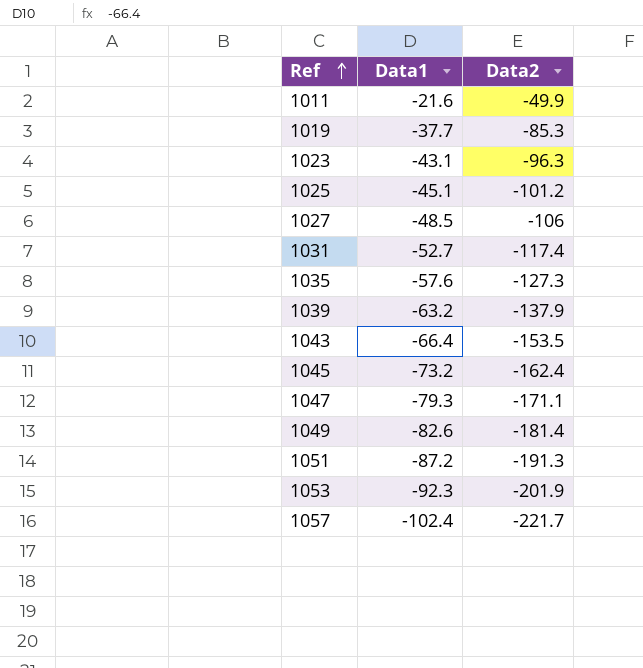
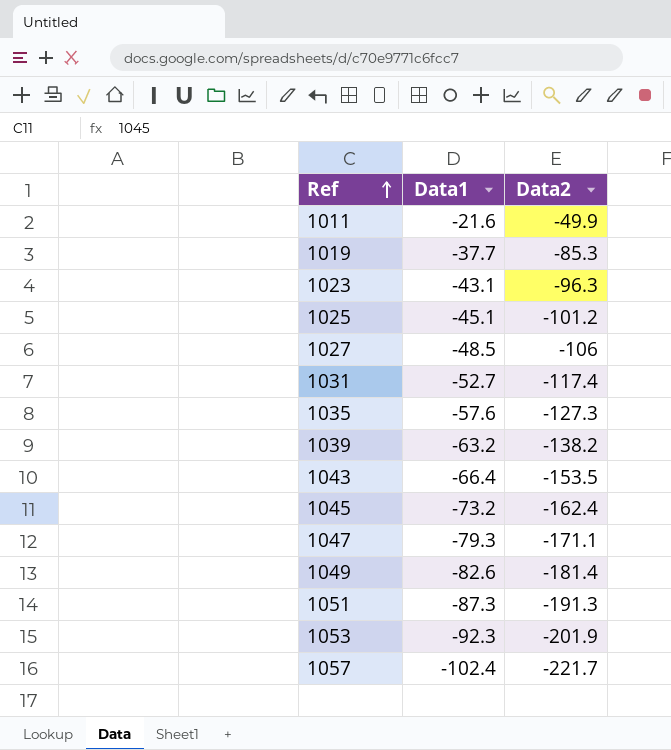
1039 | Data2: -137.9 -> -138.2
1051 | Data1: -87.2 -> -87.3

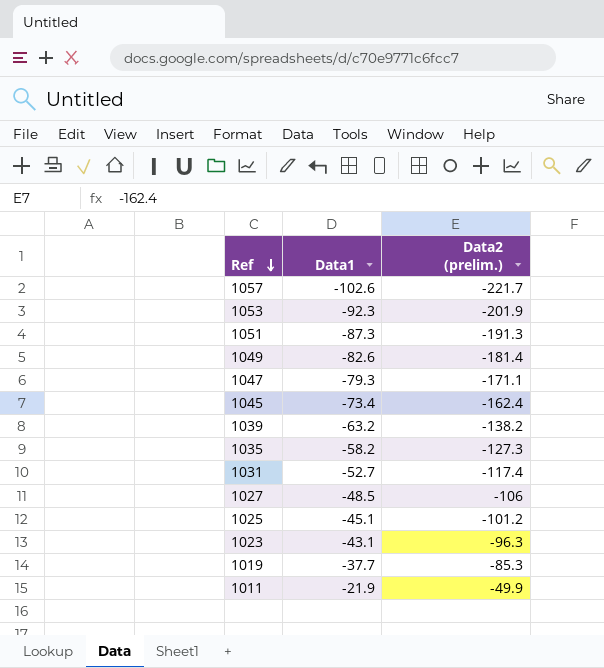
row order: Ref ascending -> Ref descending
column name: Data2 -> Data2 (prelim.)
row 1043: -66.4 | -153.5 -> none
1057 | Data1: -102.4 -> -102.6
1045 | Data1: -73.2 -> -73.4
1035 | Data1: -57.6 -> -58.2
1011 | Data1: -21.6 -> -21.9

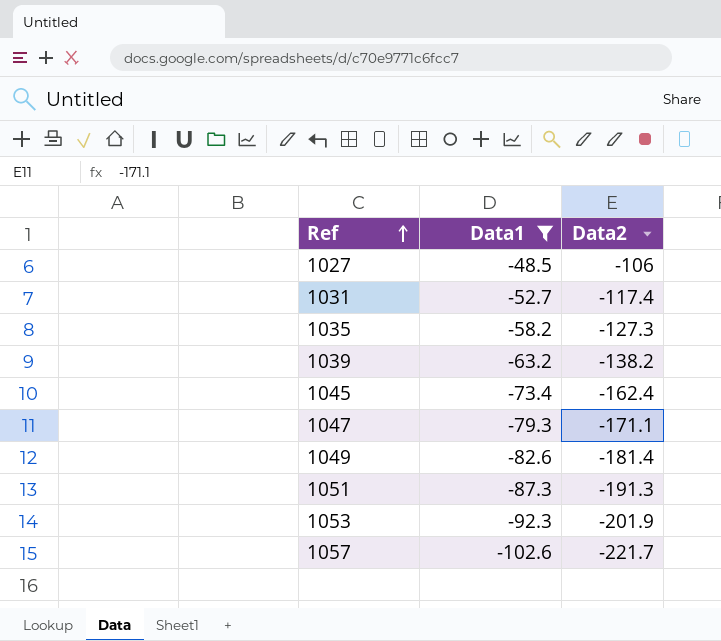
filter: none -> Data1 <= -48.5
row order: Ref descending -> Ref ascending
column name: Data2 (prelim.) -> Data2

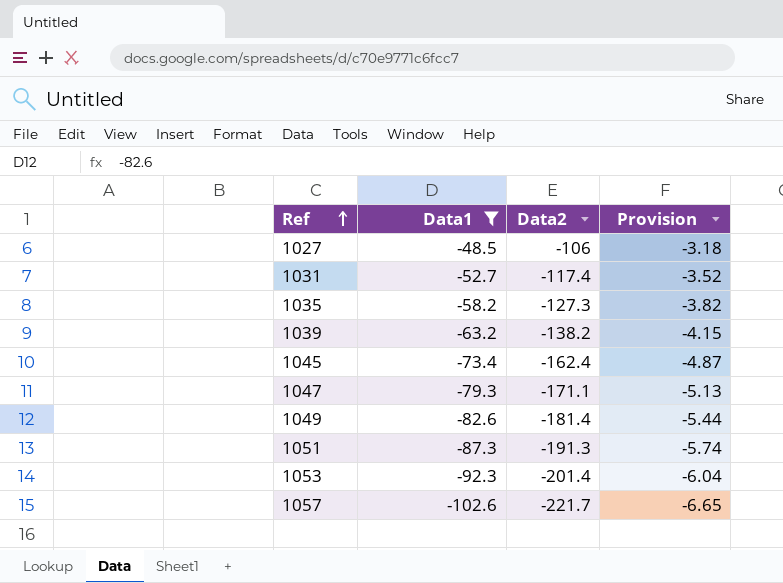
column Provision | formula: none -> [Data2] * 0.03
1053 | Data2: -201.9 -> -201.4

